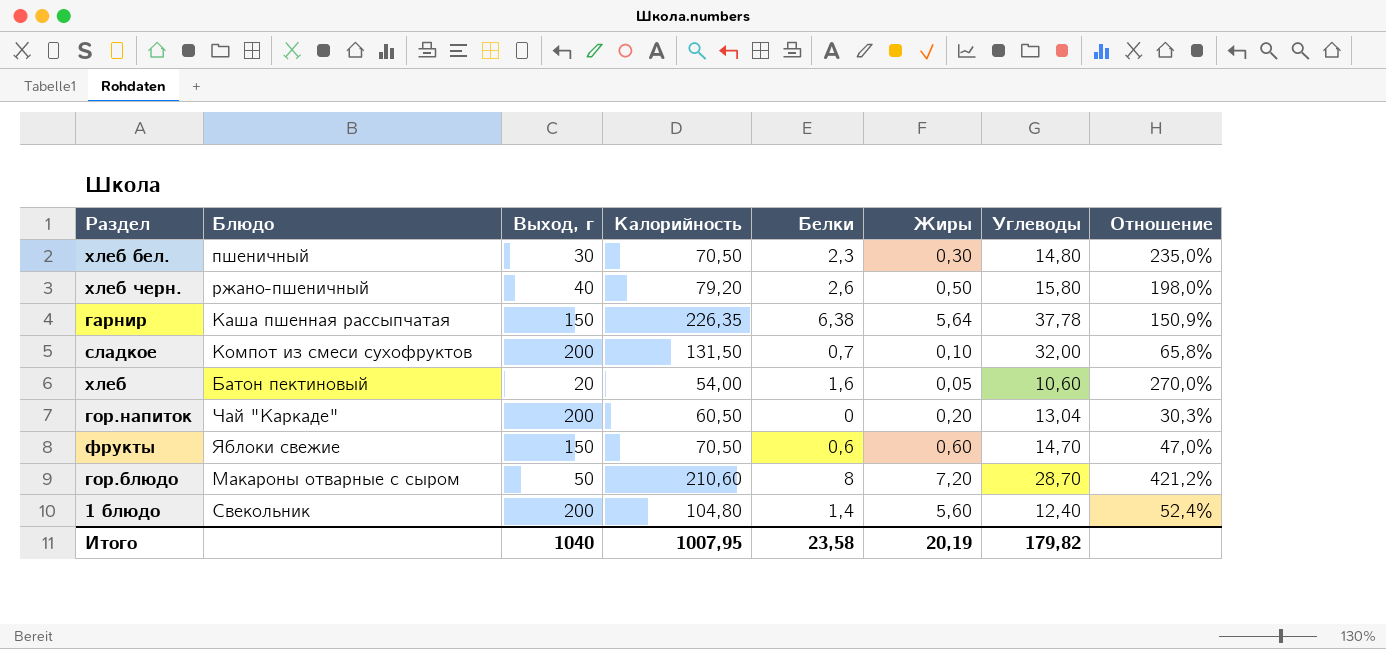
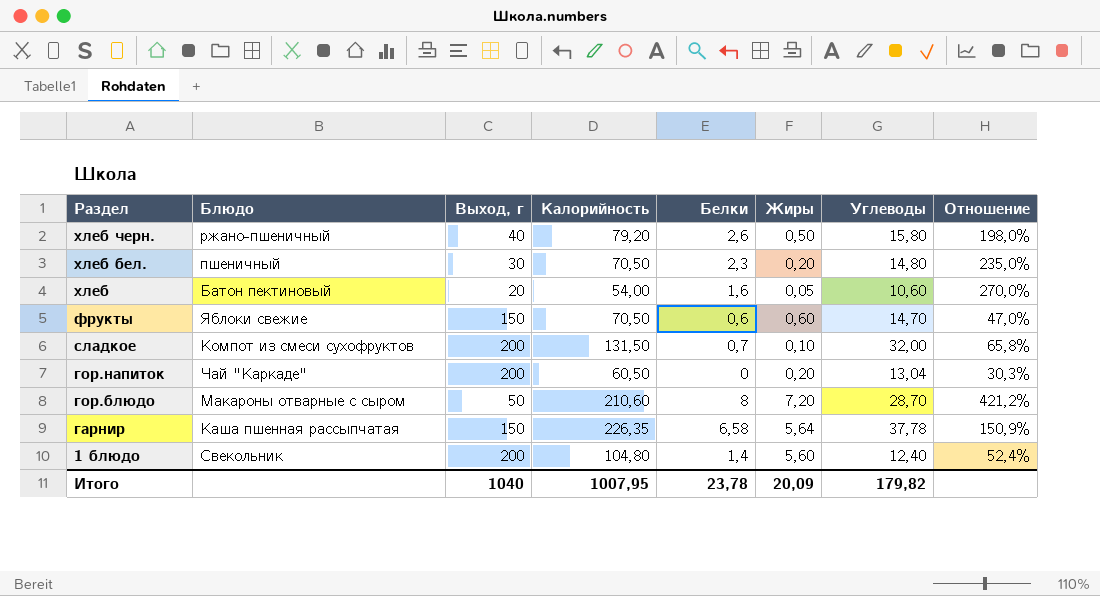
row order: none -> Раздел descending
хлеб бел. | Жиры: 0,30 -> 0,20
гарнир | Белки: 6,38 -> 6,58
Итого | Белки: 23,58 -> 23,78
Итого | Жиры: 20,19 -> 20,09

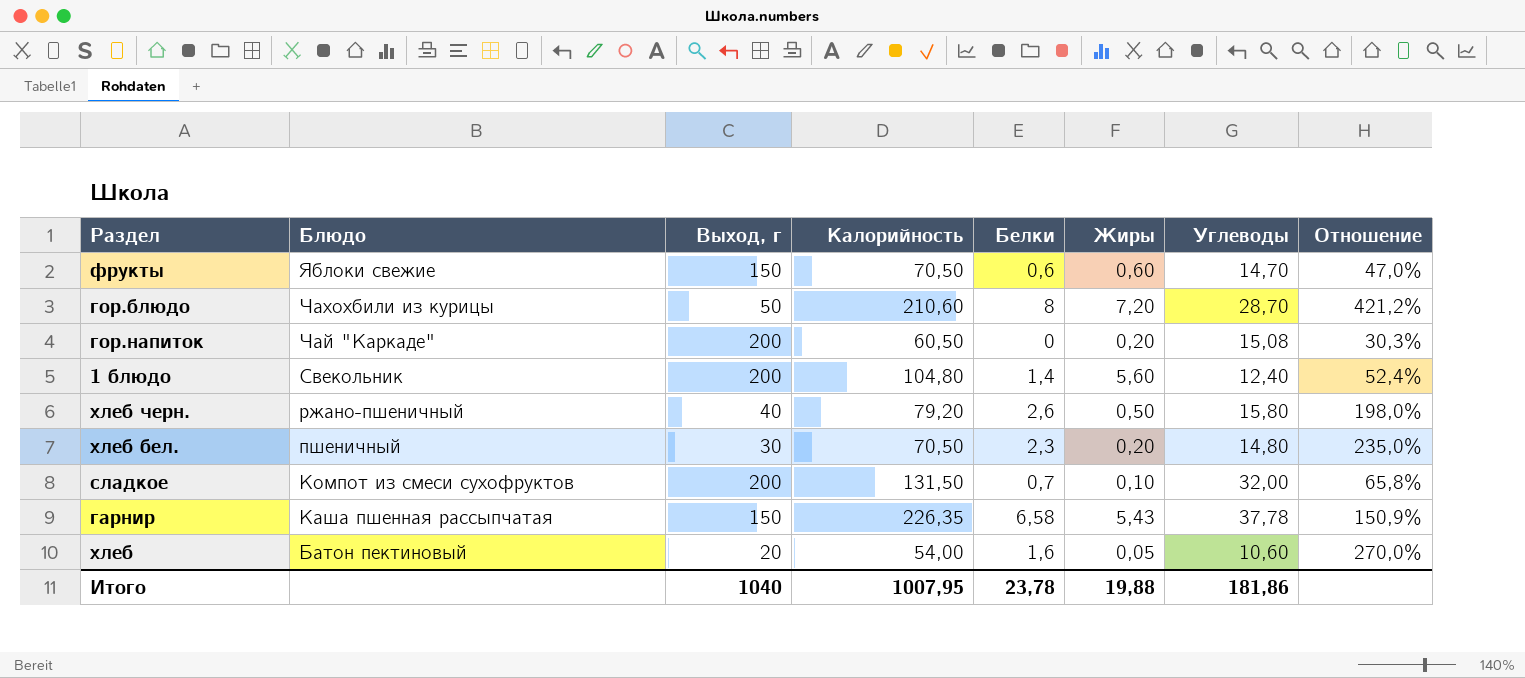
row order: Раздел descending -> Блюдо descending
гор.блюдо | Блюдо: Макароны отварные с сыром -> Чахохбили из курицы
гор.напиток | Углеводы: 13,04 -> 15,08
гарнир | Жиры: 5,64 -> 5,43
Итого | Жиры: 20,09 -> 19,88
Итого | Углеводы: 179,82 -> 181,86

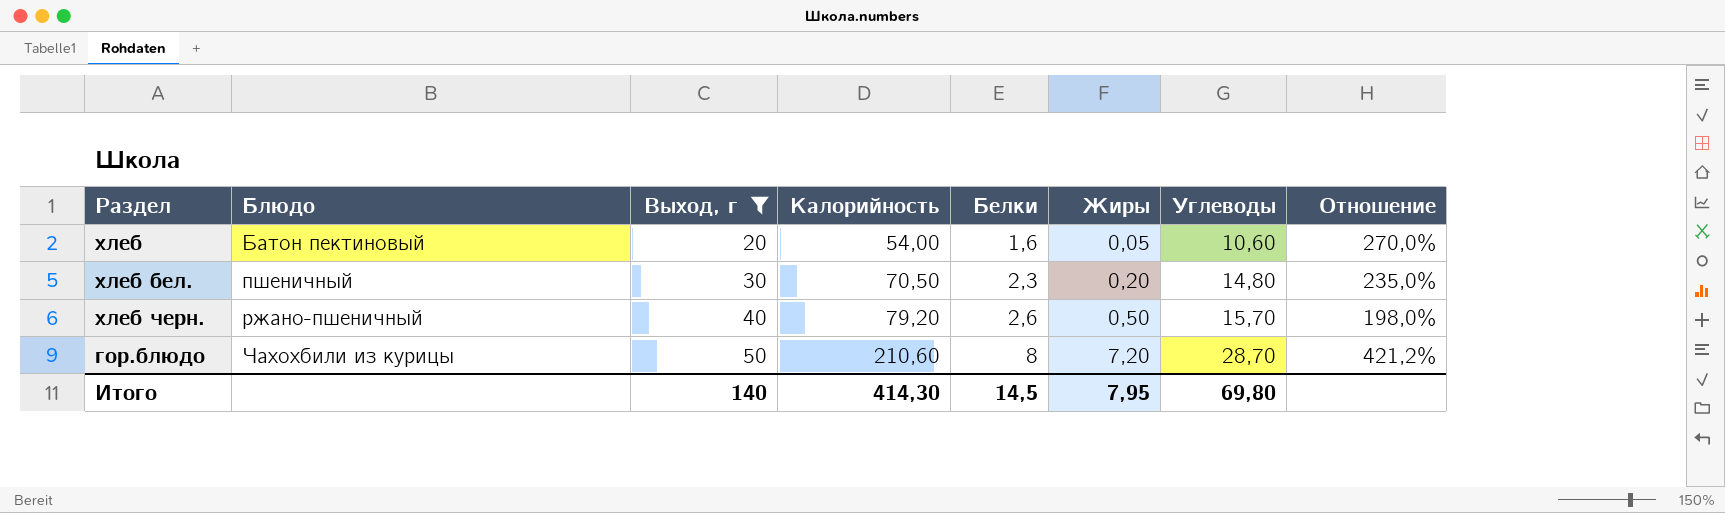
filter: none -> Выход, г <= 50
row order: Блюдо descending -> Блюдо ascending
хлеб черн. | Углеводы: 15,80 -> 15,70
Итого | Выход, г: 1040 -> 140
Итого | Калорийность: 1007,95 -> 414,30
Итого | Белки: 23,78 -> 14,5
Итого | Жиры: 19,88 -> 7,95
Итого | Углеводы: 181,86 -> 69,80

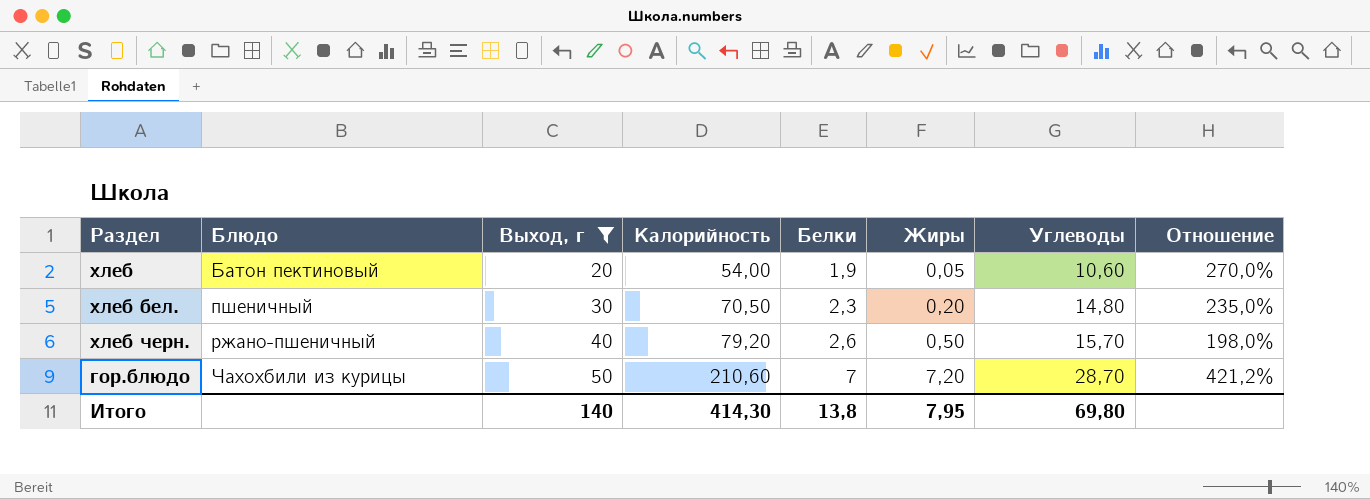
хлеб | Белки: 1,6 -> 1,9
гор.блюдо | Белки: 8 -> 7
Итого | Белки: 14,5 -> 13,8

